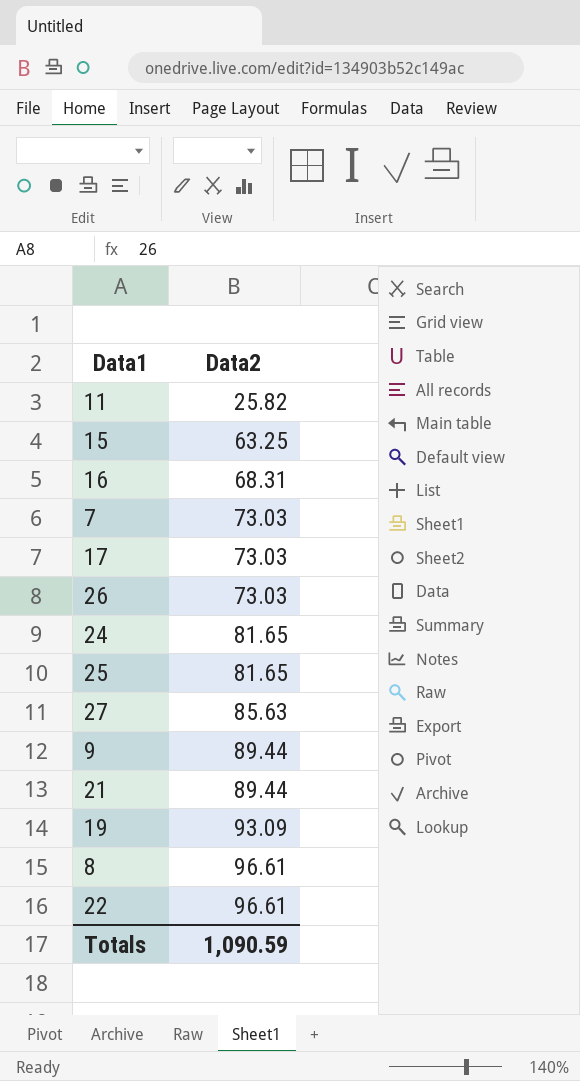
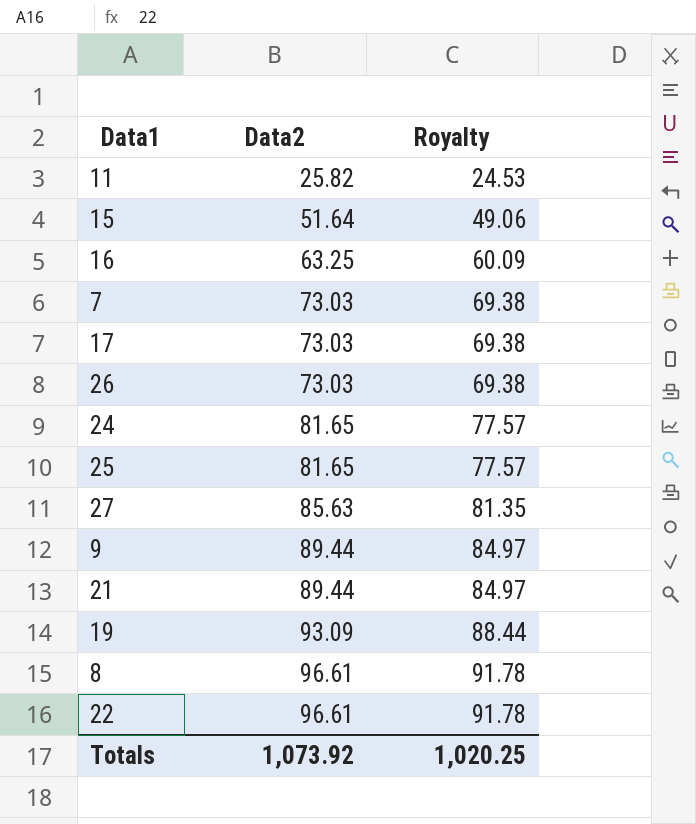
column Royalty | formula: none -> [Data2] * 0.95
15 | Data2: 63.25 -> 51.64
16 | Data2: 68.31 -> 63.25
Totals | Data2: 1,090.59 -> 1,073.92

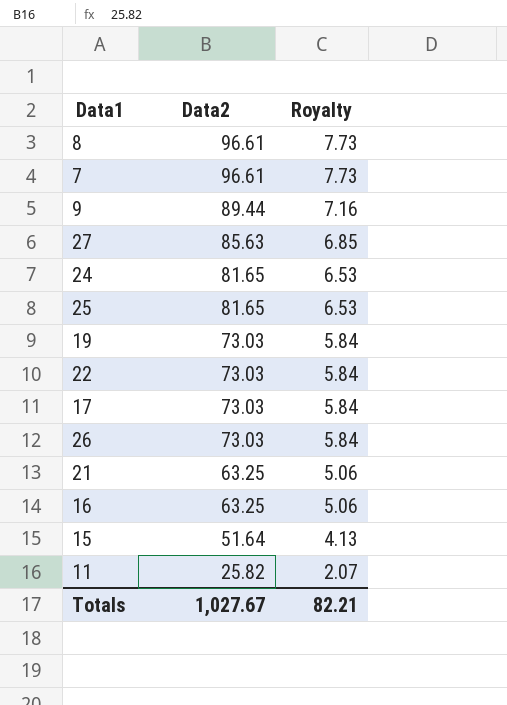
row order: Data2 ascending -> Data2 descending
column Royalty | formula: [Data2] * 0.95 -> [Data2] * 0.08
7 | Data2: 73.03 -> 96.61
19 | Data2: 93.09 -> 73.03
22 | Data2: 96.61 -> 73.03
21 | Data2: 89.44 -> 63.25
Totals | Data2: 1,073.92 -> 1,027.67
Totals | Royalty: 1,020.25 -> 82.21

